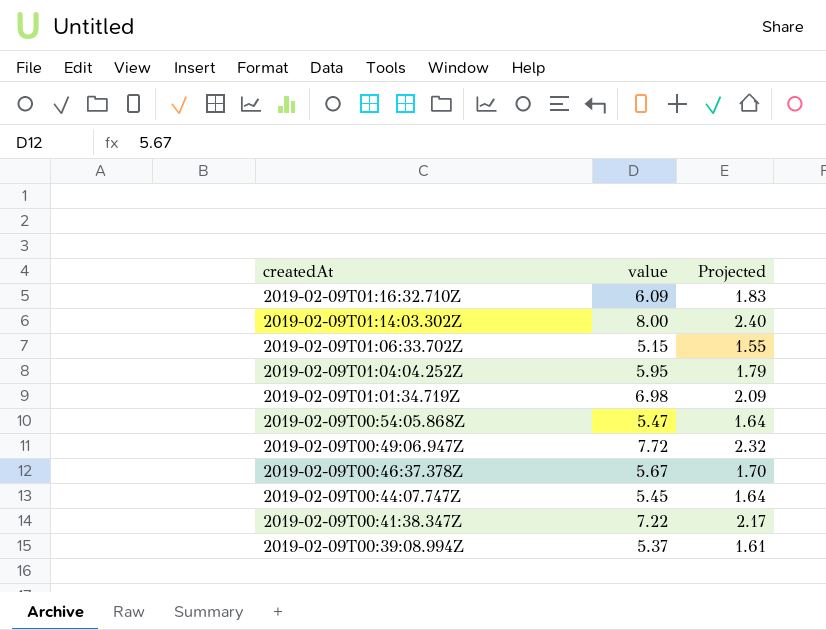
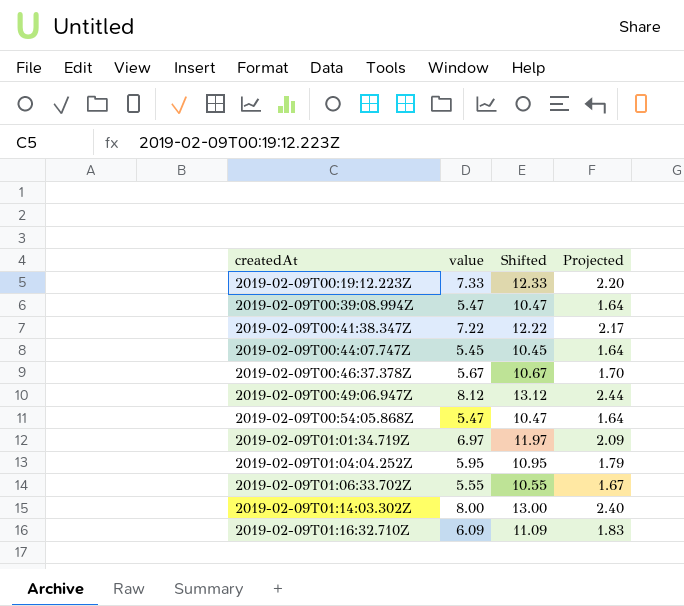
row order: createdAt descending -> createdAt ascending
column Shifted | formula: none -> [value] + 5
row 2019-02-09T00:19:12.223Z: none -> 7.33 | 12.33 | 2.20
2019-02-09T00:39:08.994Z | value: 5.37 -> 5.47
2019-02-09T00:39:08.994Z | Projected: 1.61 -> 1.64
2019-02-09T00:49:06.947Z | value: 7.72 -> 8.12
2019-02-09T00:49:06.947Z | Projected: 2.32 -> 2.44
2019-02-09T01:01:34.719Z | value: 6.98 -> 6.97
2019-02-09T01:06:33.702Z | value: 5.15 -> 5.55
2019-02-09T01:06:33.702Z | Projected: 1.55 -> 1.67

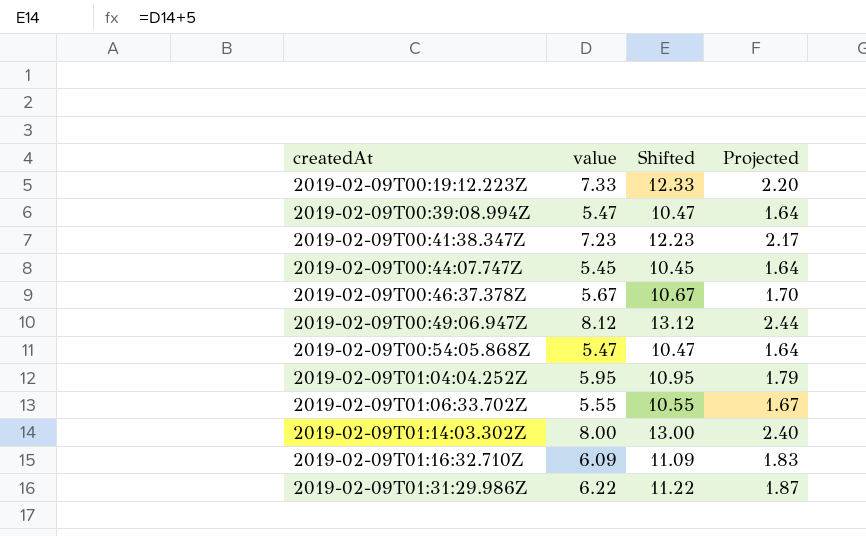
row 2019-02-09T01:01:34.719Z: 6.97 | 11.97 | 2.09 -> none
2019-02-09T00:41:38.347Z | value: 7.22 -> 7.23
2019-02-09T00:41:38.347Z | Shifted: 12.22 -> 12.23
row 2019-02-09T01:31:29.986Z: none -> 6.22 | 11.22 | 1.87

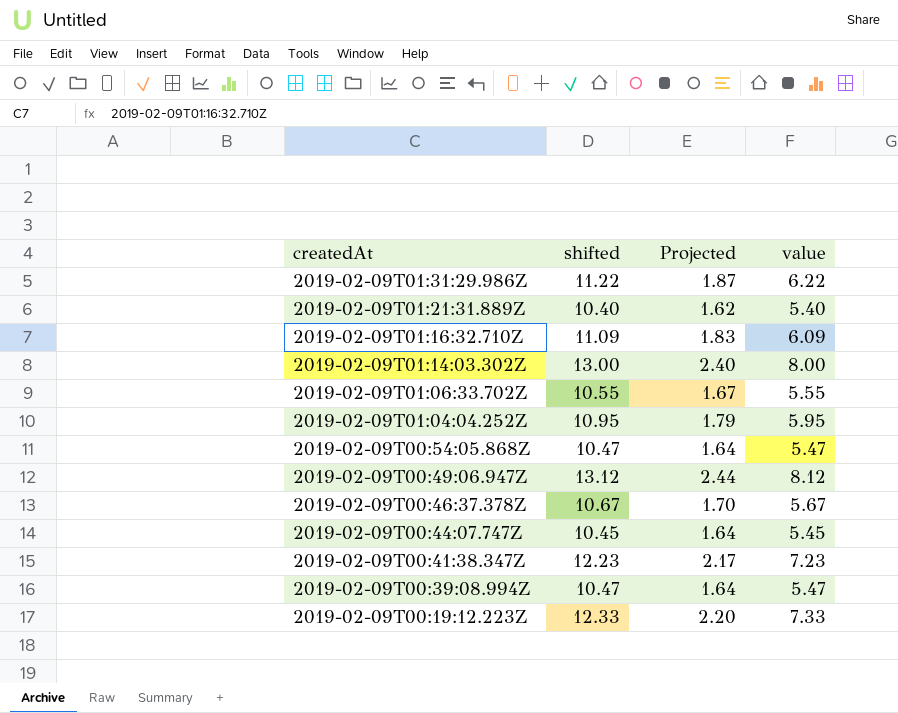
row order: createdAt ascending -> createdAt descending
column name: Shifted -> shifted
column value | position: 2 -> 4
row 2019-02-09T01:21:31.889Z: none -> 10.40 | 1.62 | 5.40

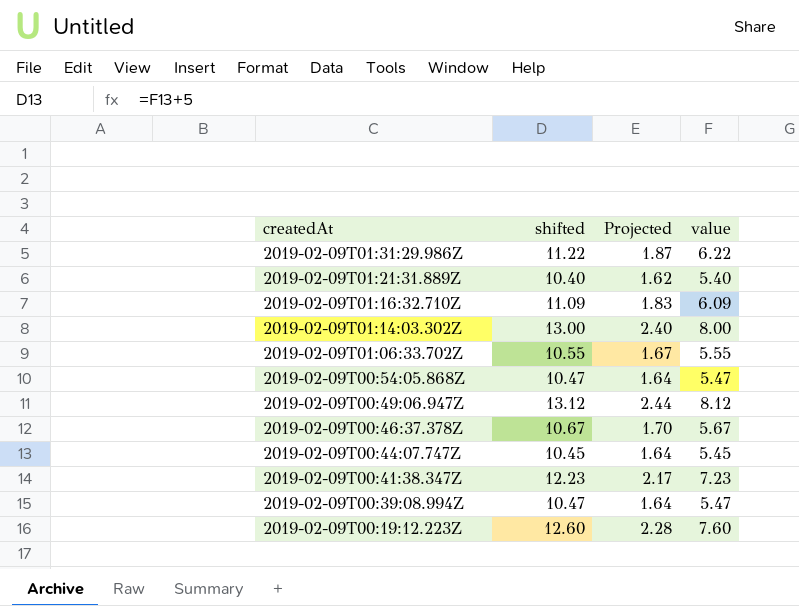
row 2019-02-09T01:04:04.252Z: 10.95 | 1.79 | 5.95 -> none
2019-02-09T00:19:12.223Z | shifted: 12.33 -> 12.60
2019-02-09T00:19:12.223Z | Projected: 2.20 -> 2.28
2019-02-09T00:19:12.223Z | value: 7.33 -> 7.60

